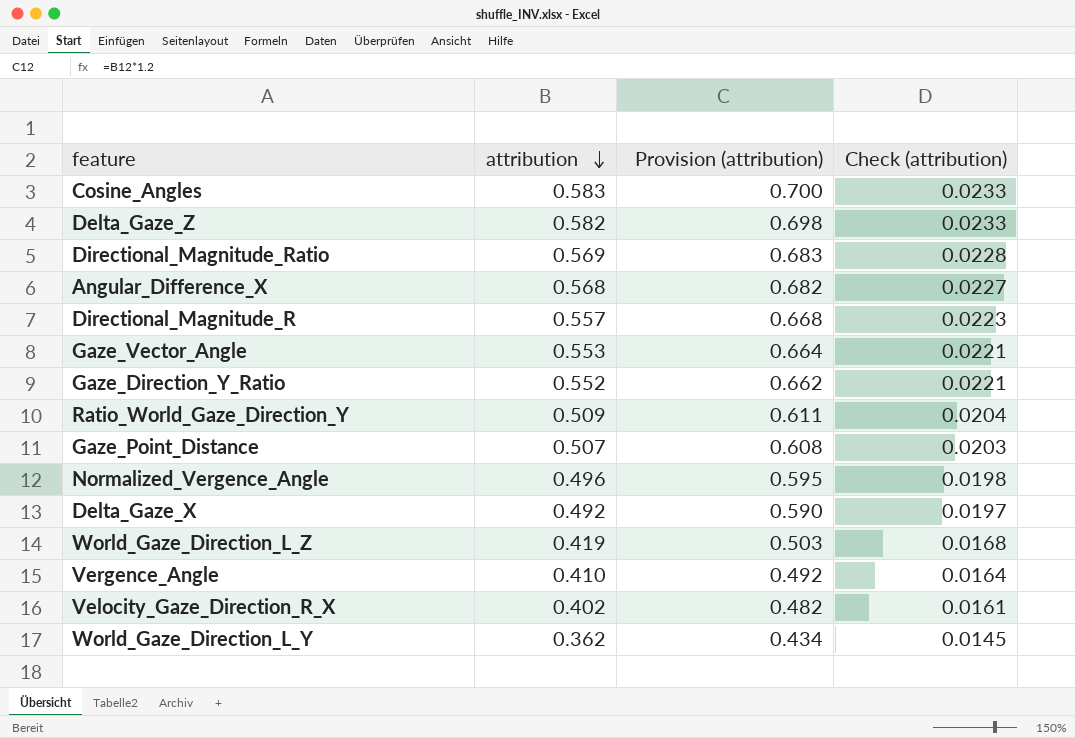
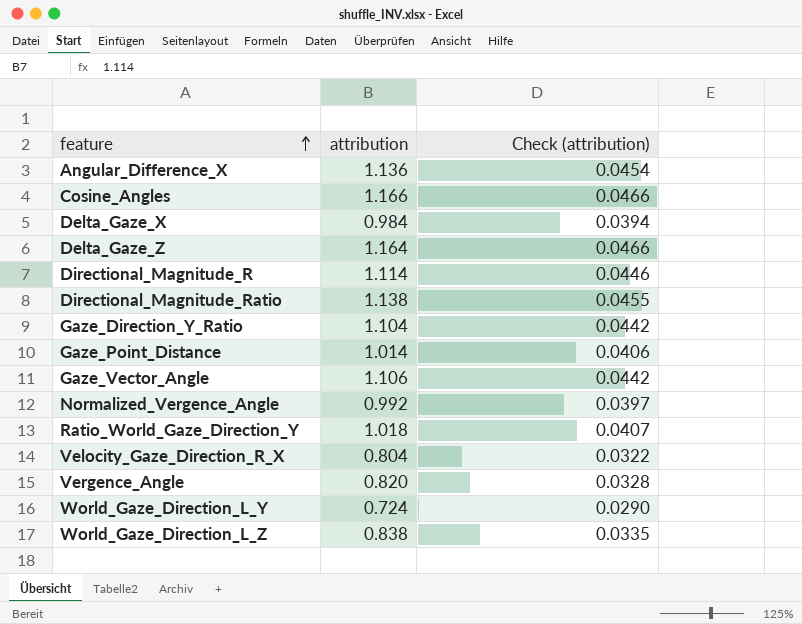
row order: attribution descending -> feature ascending
column Provision (attribution) | formula: [attribution] * 1.2 -> none
Angular_Difference_X | attribution: 0.568 -> 1.136
Angular_Difference_X | Check (attribution): 0.0227 -> 0.0454
Cosine_Angles | attribution: 0.583 -> 1.166
Cosine_Angles | Check (attribution): 0.0233 -> 0.0466
Delta_Gaze_X | attribution: 0.492 -> 0.984
Delta_Gaze_X | Check (attribution): 0.0197 -> 0.0394
Delta_Gaze_Z | attribution: 0.582 -> 1.164
Delta_Gaze_Z | Check (attribution): 0.0233 -> 0.0466
Directional_Magnitude_R | attribution: 0.557 -> 1.114
Directional_Magnitude_R | Check (attribution): 0.0223 -> 0.0446
Directional_Magnitude_Ratio | attribution: 0.569 -> 1.138
Directional_Magnitude_Ratio | Check (attribution): 0.0228 -> 0.0455
Gaze_Direction_Y_Ratio | attribution: 0.552 -> 1.104
Gaze_Direction_Y_Ratio | Check (attribution): 0.0221 -> 0.0442
Gaze_Point_Distance | attribution: 0.507 -> 1.014
Gaze_Point_Distance | Check (attribution): 0.0203 -> 0.0406
Gaze_Vector_Angle | attribution: 0.553 -> 1.106
Gaze_Vector_Angle | Check (attribution): 0.0221 -> 0.0442
Normalized_Vergence_Angle | attribution: 0.496 -> 0.992
Normalized_Vergence_Angle | Check (attribution): 0.0198 -> 0.0397
Ratio_World_Gaze_Direction_Y | attribution: 0.509 -> 1.018
Ratio_World_Gaze_Direction_Y | Check (attribution): 0.0204 -> 0.0407
Velocity_Gaze_Direction_R_X | attribution: 0.402 -> 0.804
Velocity_Gaze_Direction_R_X | Check (attribution): 0.0161 -> 0.0322
Vergence_Angle | attribution: 0.410 -> 0.820
Vergence_Angle | Check (attribution): 0.0164 -> 0.0328
World_Gaze_Direction_L_Y | attribution: 0.362 -> 0.724
World_Gaze_Direction_L_Y | Check (attribution): 0.0145 -> 0.0290
World_Gaze_Direction_L_Z | attribution: 0.419 -> 0.838
World_Gaze_Direction_L_Z | Check (attribution): 0.0168 -> 0.0335

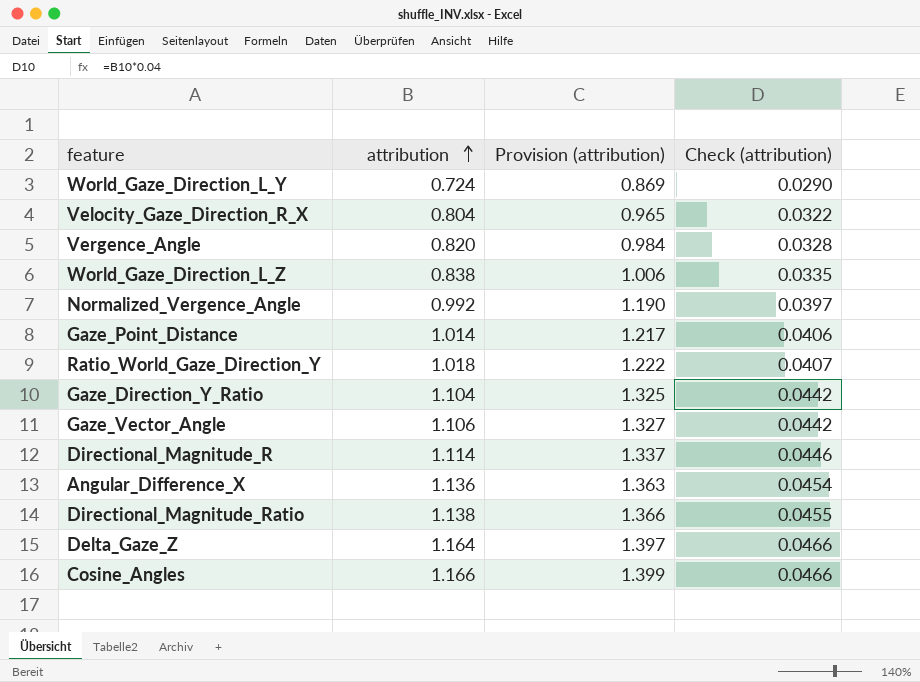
row order: feature ascending -> attribution ascending
column Provision (attribution) | formula: none -> [attribution] * 1.2
row Delta_Gaze_X: 0.984 | 0.0394 -> none

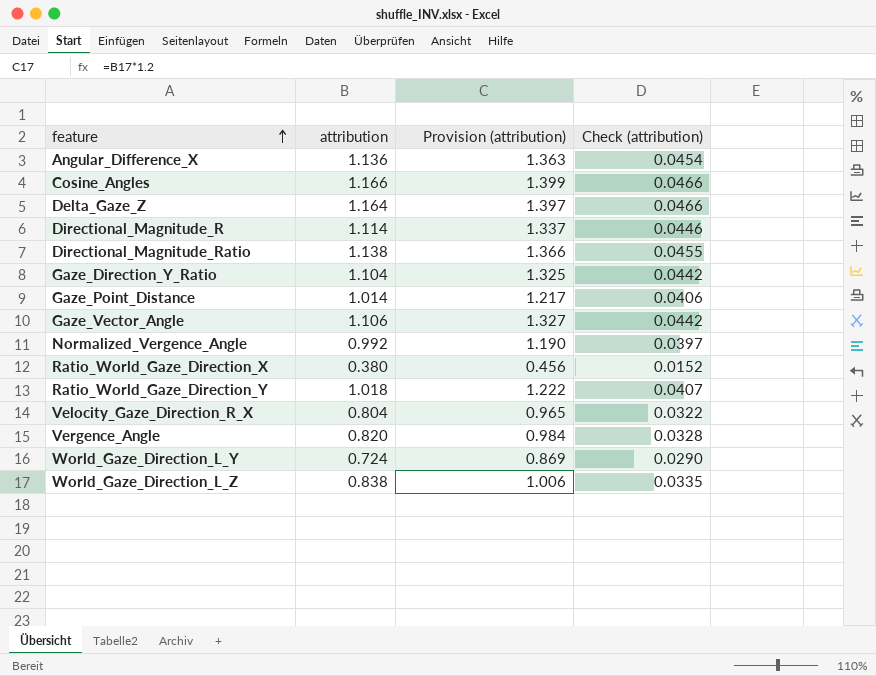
row order: attribution ascending -> feature ascending
row Ratio_World_Gaze_Direction_X: none -> 0.380 | 0.456 | 0.0152

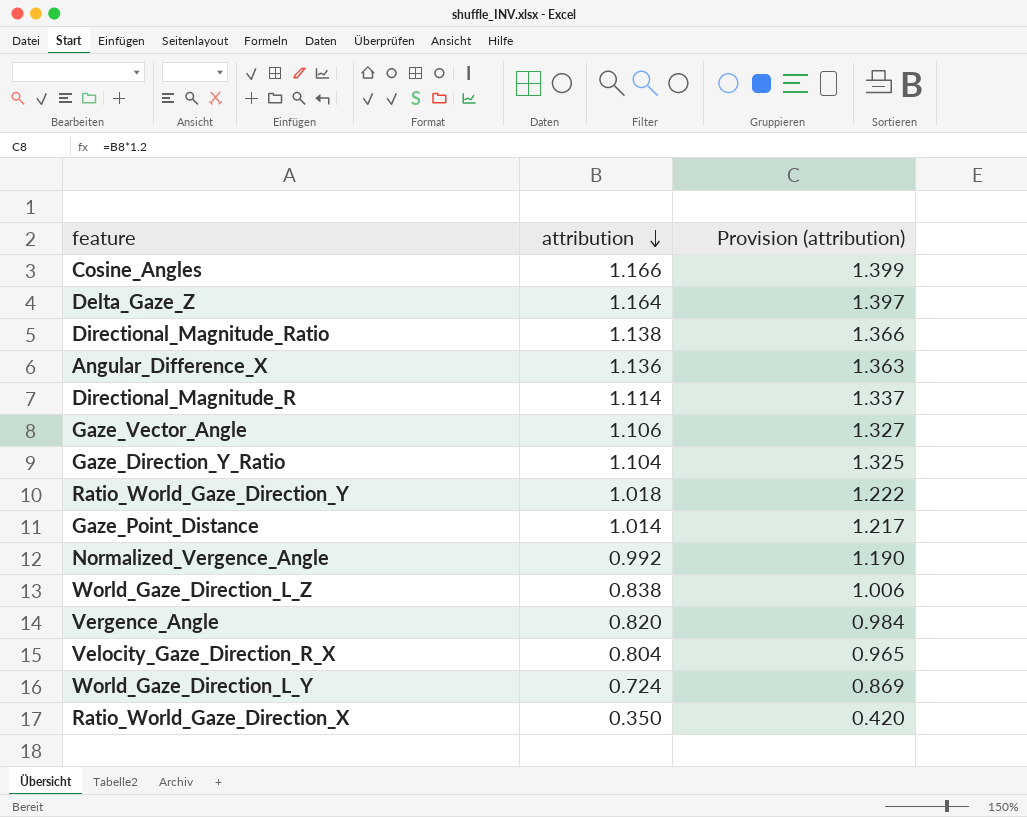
row order: feature ascending -> attribution descending
column Check (attribution) | formula: [attribution] * 0.04 -> none
Ratio_World_Gaze_Direction_X | attribution: 0.380 -> 0.350
Ratio_World_Gaze_Direction_X | Provision (attribution): 0.456 -> 0.420

